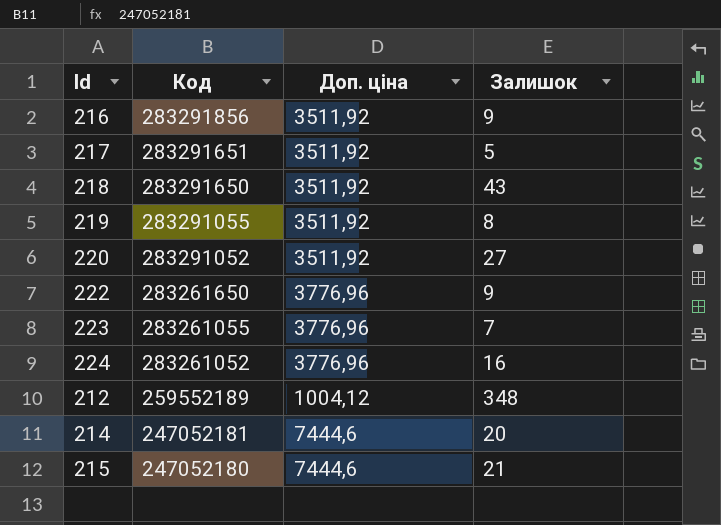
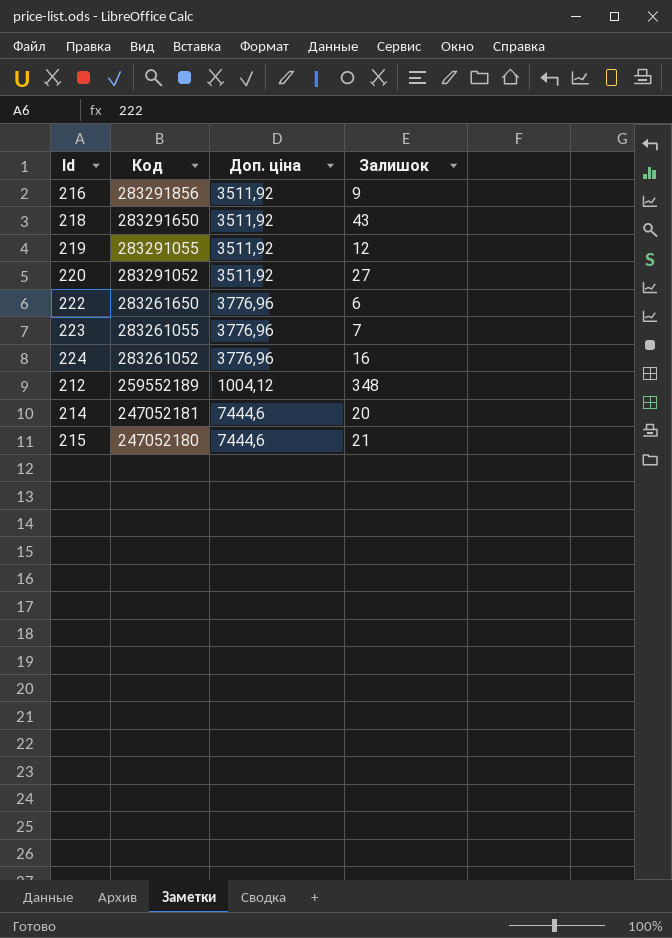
row 217: 283291651 | 3511,92 | 5 -> none
219 | Залишок: 8 -> 12
222 | Залишок: 9 -> 6

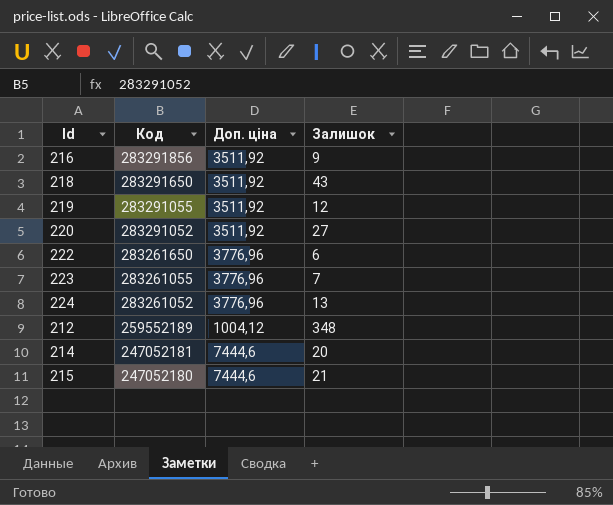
224 | Залишок: 16 -> 13

